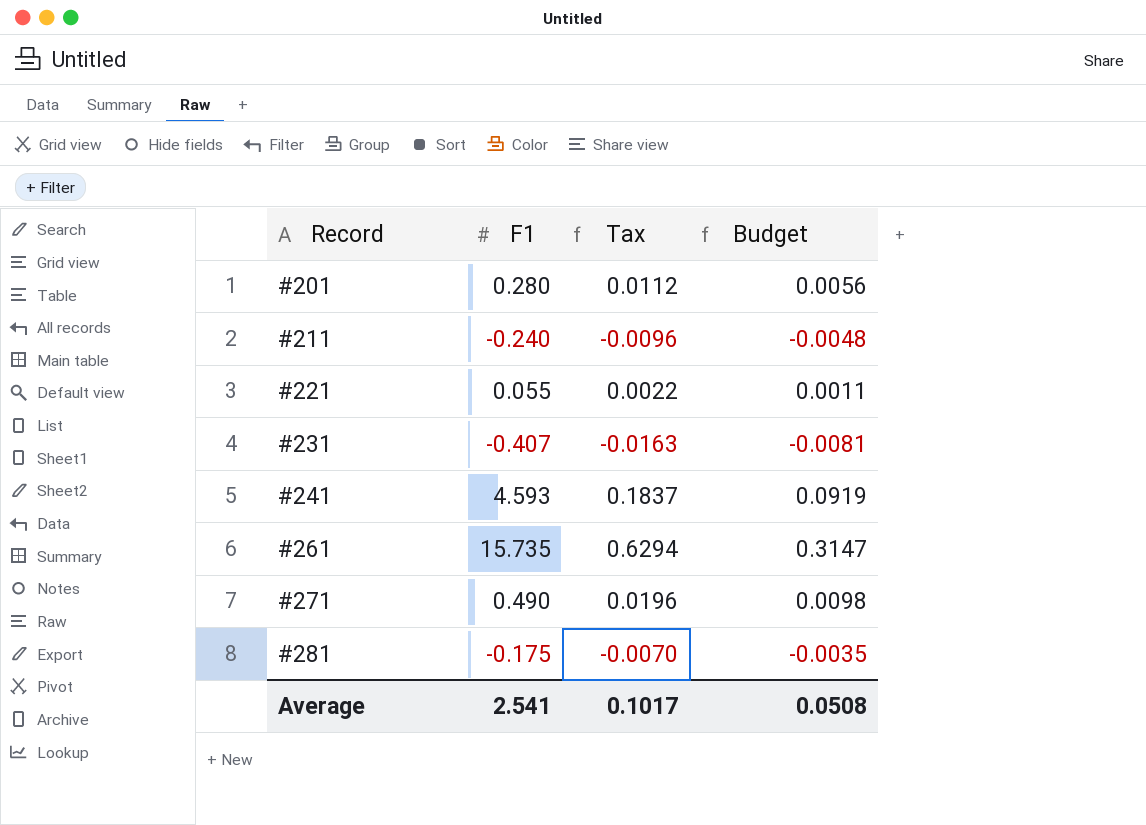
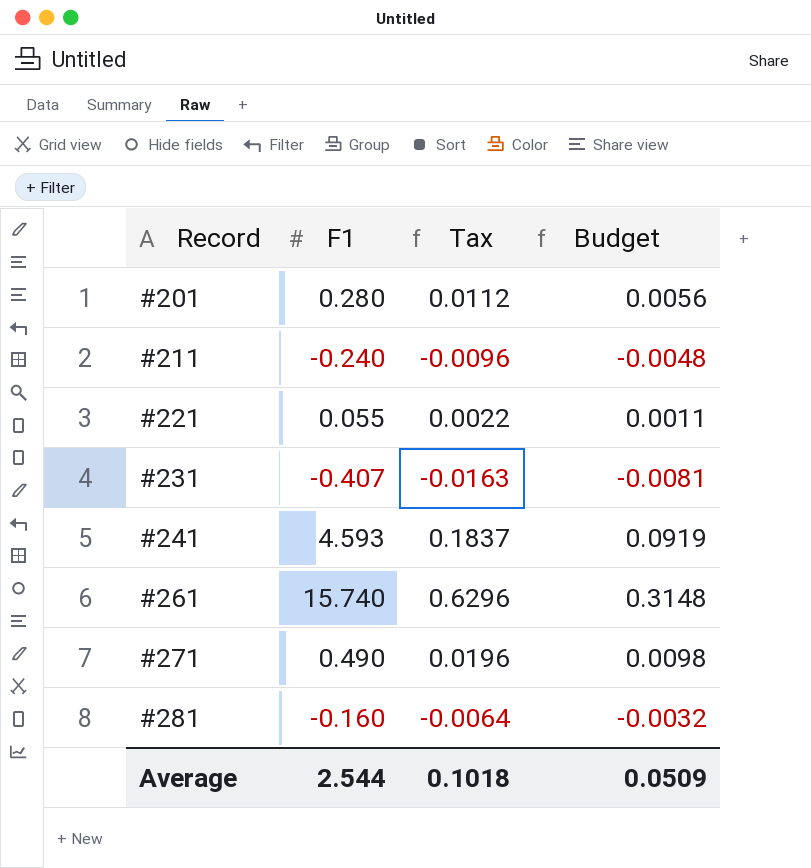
#261 | F1: 15.735 -> 15.740
#261 | Tax: 0.6294 -> 0.6296
#261 | Budget: 0.3147 -> 0.3148
#281 | F1: -0.175 -> -0.160
#281 | Tax: -0.0070 -> -0.0064
#281 | Budget: -0.0035 -> -0.0032
Average | F1: 2.541 -> 2.544
Average | Tax: 0.1017 -> 0.1018
Average | Budget: 0.0508 -> 0.0509

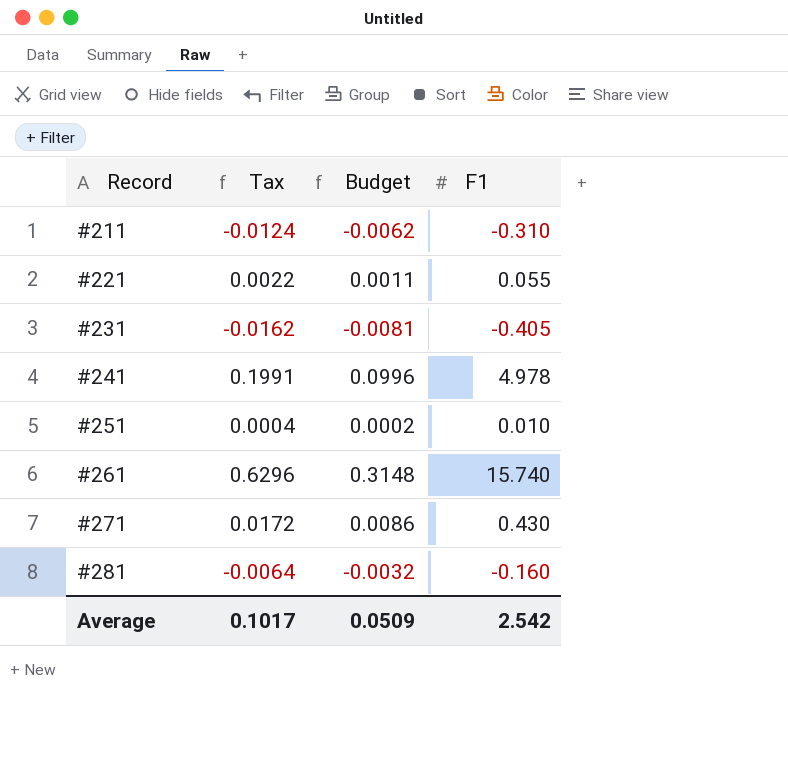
column F1 | position: 2 -> 4
row #201: 0.280 | 0.0112 | 0.0056 -> none
#211 | Tax: -0.0096 -> -0.0124
#211 | Budget: -0.0048 -> -0.0062
#211 | F1: -0.240 -> -0.310
#231 | Tax: -0.0163 -> -0.0162
#231 | F1: -0.407 -> -0.405
#241 | Tax: 0.1837 -> 0.1991
#241 | Budget: 0.0919 -> 0.0996
#241 | F1: 4.593 -> 4.978
row #251: none -> 0.0004 | 0.0002 | 0.010
#271 | Tax: 0.0196 -> 0.0172
#271 | Budget: 0.0098 -> 0.0086
#271 | F1: 0.490 -> 0.430
Average | Tax: 0.1018 -> 0.1017
Average | F1: 2.544 -> 2.542

